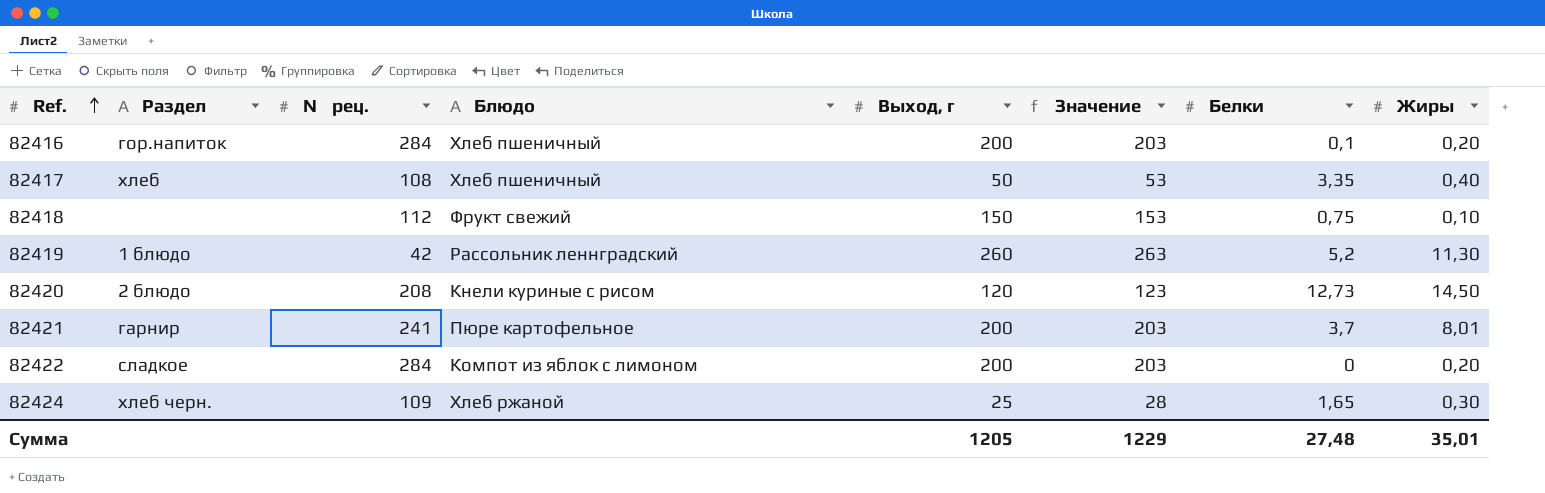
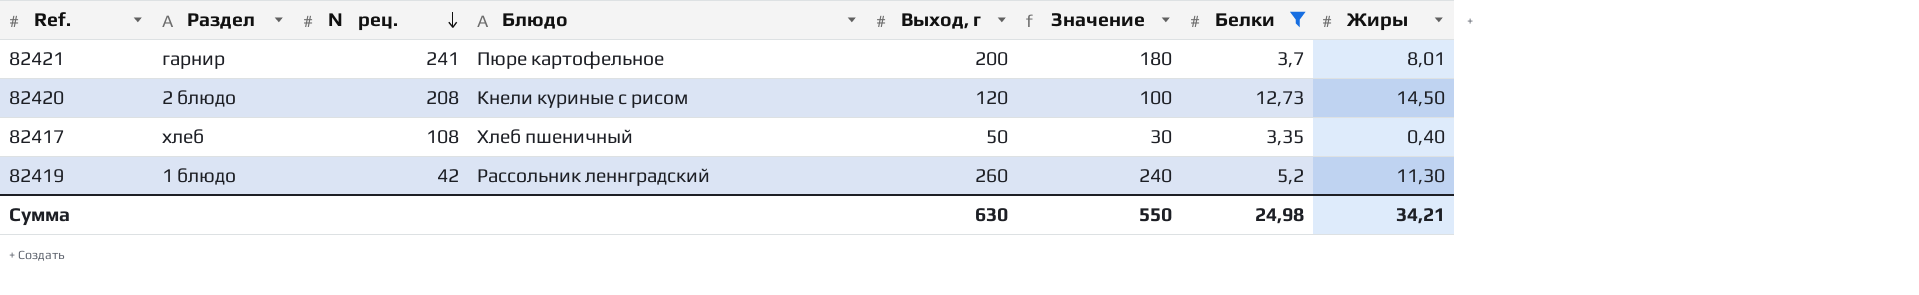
filter: none -> Белки >= 3,35
row order: Ref. ascending -> № рец. descending
column Значение | formula: [Выход, г] + 3 -> [Выход, г] - 20
Сумма | Выход, г: 1205 -> 630
Сумма | Значение: 1229 -> 550
Сумма | Белки: 27,48 -> 24,98
Сумма | Жиры: 35,01 -> 34,21

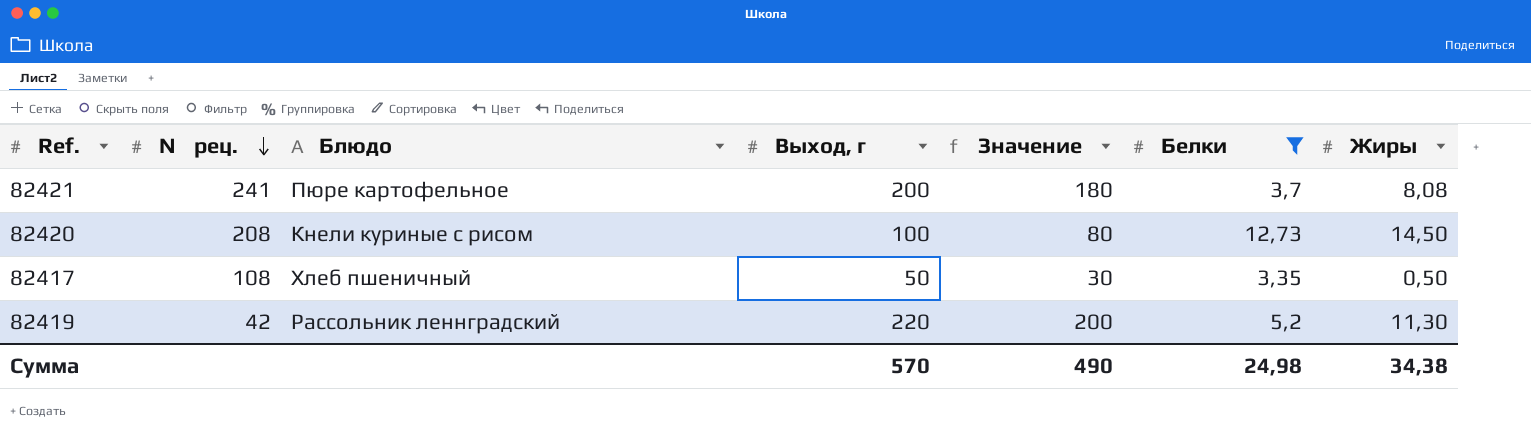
column Раздел | position: 2 -> none
82421 | Жиры: 8,01 -> 8,08
82420 | Выход, г: 120 -> 100
82420 | Значение: 100 -> 80
82417 | Жиры: 0,40 -> 0,50
82419 | Выход, г: 260 -> 220
82419 | Значение: 240 -> 200
Сумма | Выход, г: 630 -> 570
Сумма | Значение: 550 -> 490
Сумма | Жиры: 34,21 -> 34,38

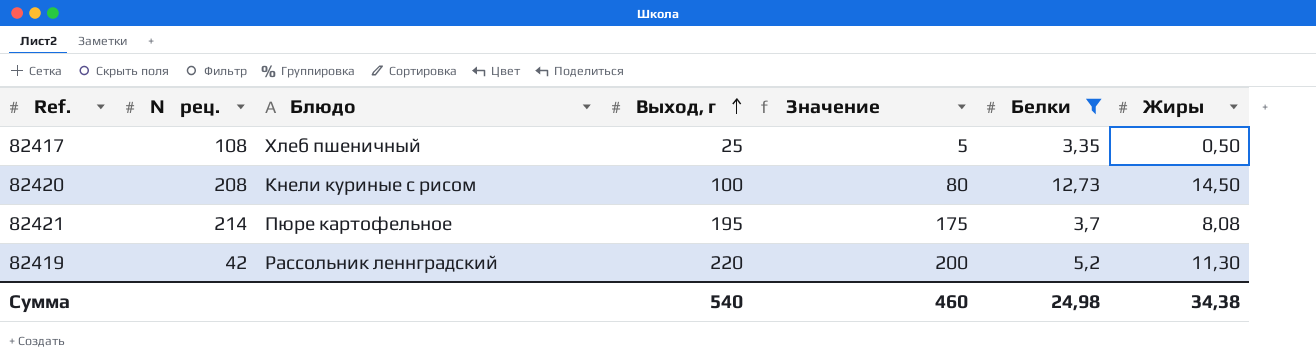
row order: № рец. descending -> Выход, г ascending
82417 | Выход, г: 50 -> 25
82417 | Значение: 30 -> 5
82421 | № рец.: 241 -> 214
82421 | Выход, г: 200 -> 195
82421 | Значение: 180 -> 175
Сумма | Выход, г: 570 -> 540
Сумма | Значение: 490 -> 460

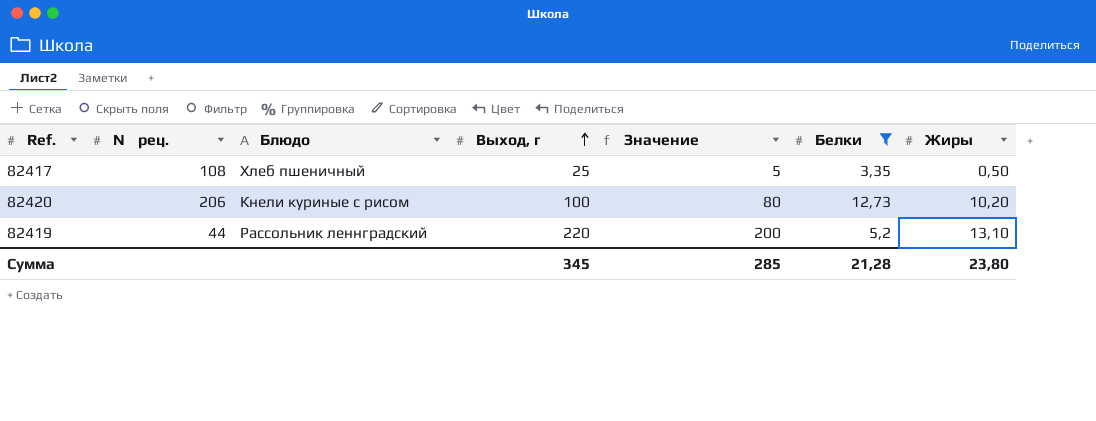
row 82421: 214 | Пюре картофельное | 195 | 175 | 3,7 | 8,08 -> none
82420 | № рец.: 208 -> 206
82420 | Жиры: 14,50 -> 10,20
82419 | № рец.: 42 -> 44
82419 | Жиры: 11,30 -> 13,10
Сумма | Выход, г: 540 -> 345
Сумма | Значение: 460 -> 285
Сумма | Белки: 24,98 -> 21,28
Сумма | Жиры: 34,38 -> 23,80

